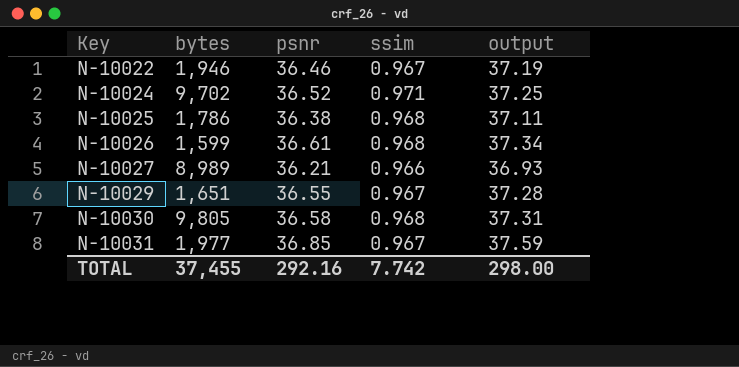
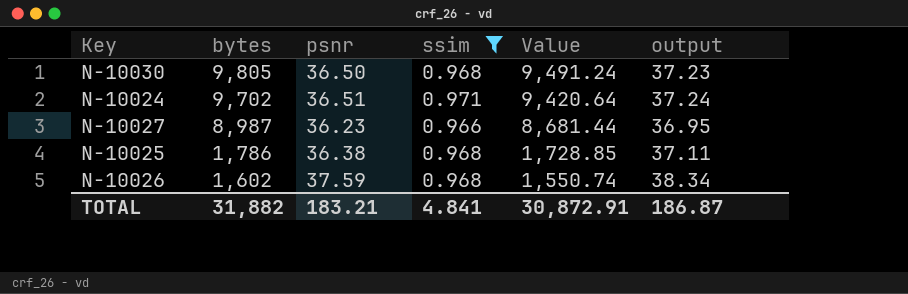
filter: none -> ssim != 0.967
row order: Key ascending -> bytes descending
column Value | formula: none -> [bytes] * [ssim]
N-10030 | psnr: 36.58 -> 36.50
N-10030 | output: 37.31 -> 37.23
N-10024 | psnr: 36.52 -> 36.51
N-10024 | output: 37.25 -> 37.24
N-10027 | bytes: 8,989 -> 8,987
N-10027 | psnr: 36.21 -> 36.23
N-10027 | output: 36.93 -> 36.95
N-10026 | bytes: 1,599 -> 1,602
N-10026 | psnr: 36.61 -> 37.59
N-10026 | output: 37.34 -> 38.34
TOTAL | bytes: 37,455 -> 31,882
TOTAL | psnr: 292.16 -> 183.21
TOTAL | ssim: 7.742 -> 4.841
TOTAL | output: 298.00 -> 186.87

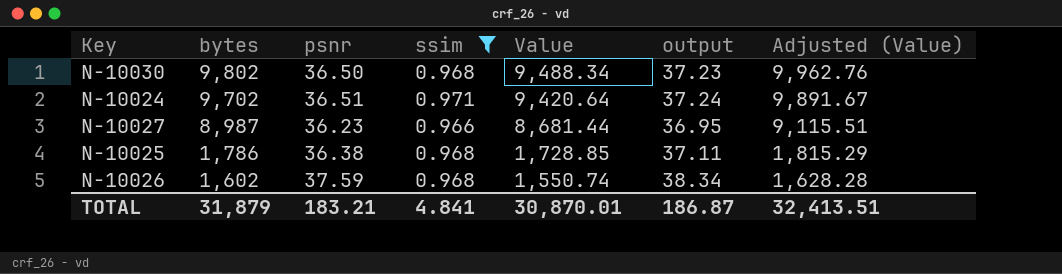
column Adjusted (Value) | formula: none -> [Value] * 1.05
N-10030 | bytes: 9,805 -> 9,802
N-10030 | Value: 9,491.24 -> 9,488.34
TOTAL | bytes: 31,882 -> 31,879
TOTAL | Value: 30,872.91 -> 30,870.01

